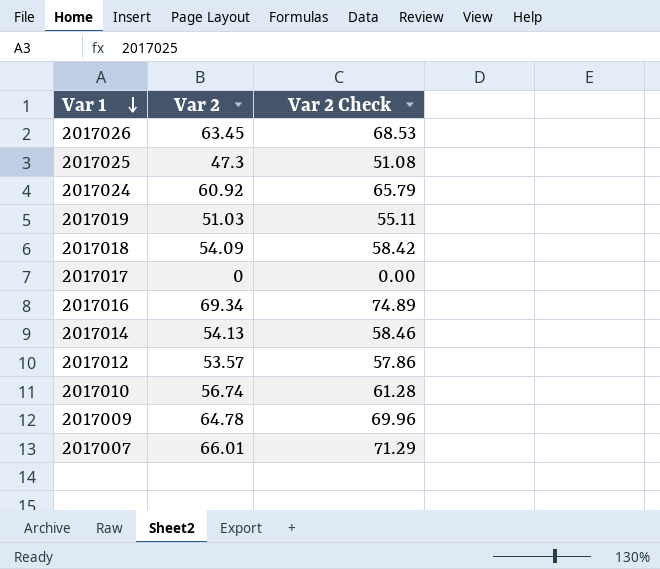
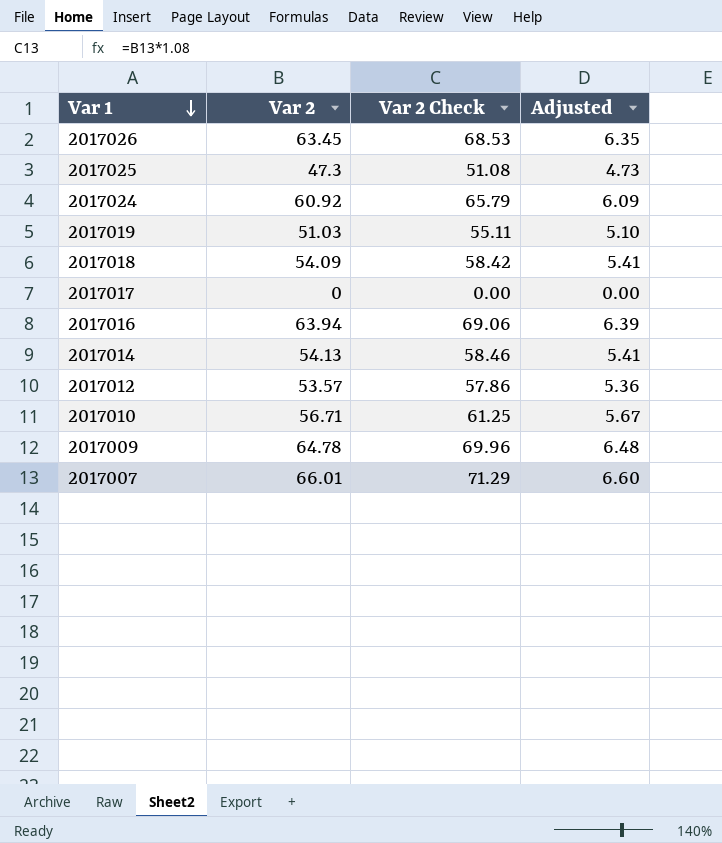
column Adjusted | formula: none -> [Var 2] * 0.1
2017016 | Var 2: 69.34 -> 63.94
2017016 | Var 2 Check: 74.89 -> 69.06
2017010 | Var 2: 56.74 -> 56.71
2017010 | Var 2 Check: 61.28 -> 61.25

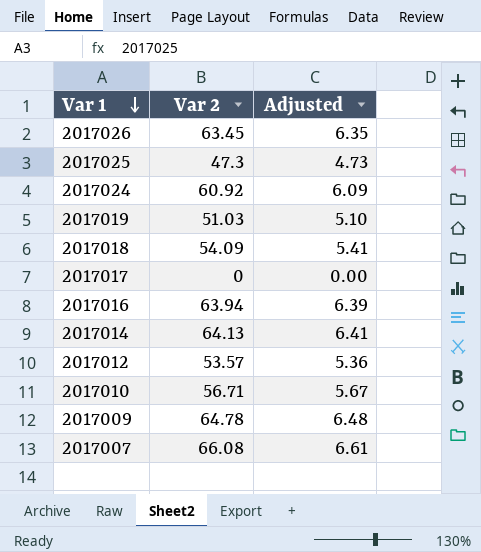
column Var 2 Check | formula: [Var 2] * 1.08 -> none
2017014 | Var 2: 54.13 -> 64.13
2017014 | Adjusted: 5.41 -> 6.41
2017007 | Var 2: 66.01 -> 66.08
2017007 | Adjusted: 6.60 -> 6.61

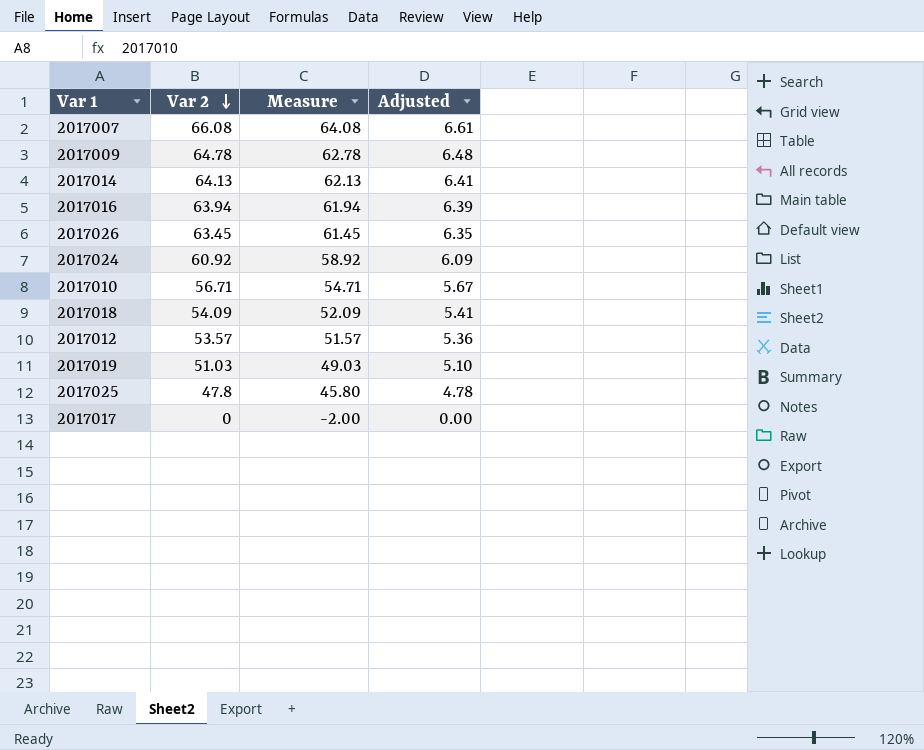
row order: Var 1 descending -> Var 2 descending
column Measure | formula: none -> [Var 2] - 2
2017025 | Var 2: 47.3 -> 47.8
2017025 | Adjusted: 4.73 -> 4.78

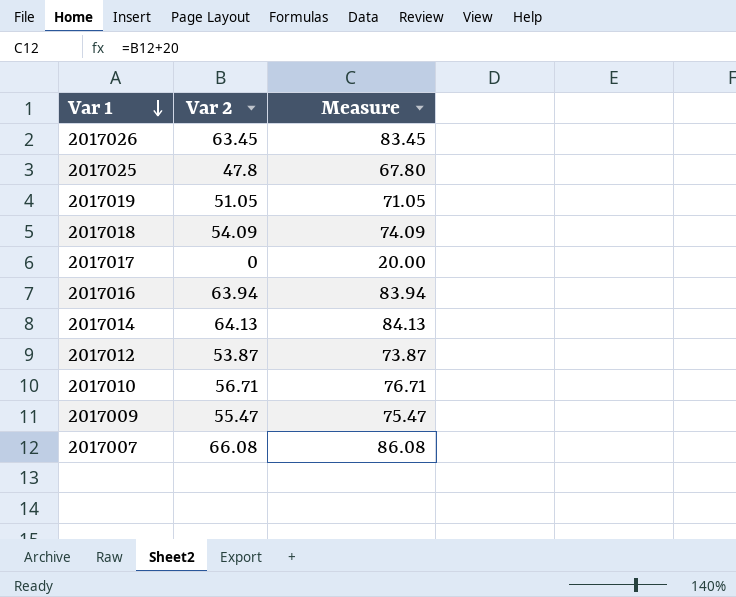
row order: Var 2 descending -> Var 1 descending
column Adjusted | formula: [Var 2] * 0.1 -> none
column Measure | formula: [Var 2] - 2 -> [Var 2] + 20
row 2017024: 60.92 | 58.92 | 6.09 -> none
2017019 | Var 2: 51.03 -> 51.05
2017012 | Var 2: 53.57 -> 53.87
2017009 | Var 2: 64.78 -> 55.47

